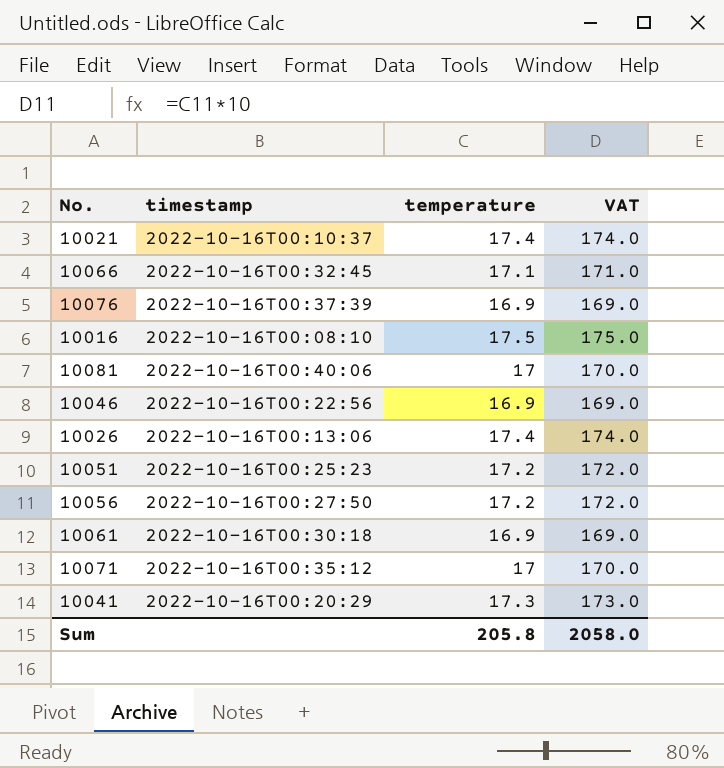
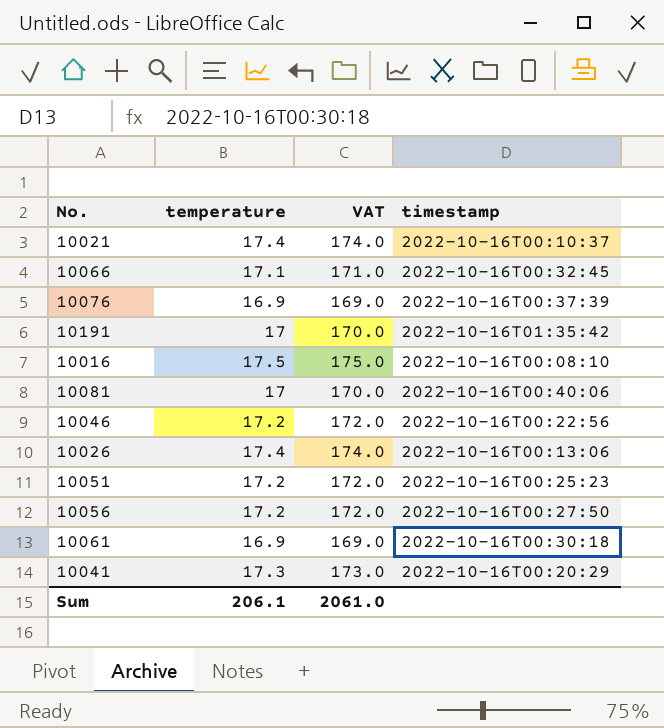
column timestamp | position: 2 -> 4
row 10071: 2022-10-16T00:35:12 | 17 | 170.0 -> none
row 10191: none -> 17 | 170.0 | 2022-10-16T01:35:42
10046 | temperature: 16.9 -> 17.2
10046 | VAT: 169.0 -> 172.0
Sum | temperature: 205.8 -> 206.1
Sum | VAT: 2058.0 -> 2061.0

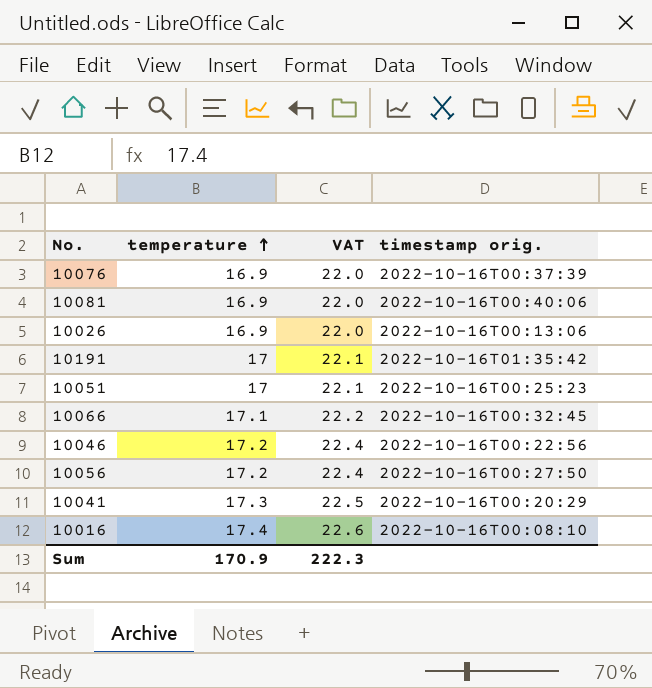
row order: none -> temperature ascending
column VAT | formula: [temperature] * 10 -> [temperature] * 1.3
column name: timestamp -> timestamp orig.
row 10021: 17.4 | 174.0 | 2022-10-16T00:10:37 -> none
row 10061: 16.9 | 169.0 | 2022-10-16T00:30:18 -> none
10081 | temperature: 17 -> 16.9
10026 | temperature: 17.4 -> 16.9
10051 | temperature: 17.2 -> 17
10016 | temperature: 17.5 -> 17.4
Sum | temperature: 206.1 -> 170.9
Sum | VAT: 2061.0 -> 222.3

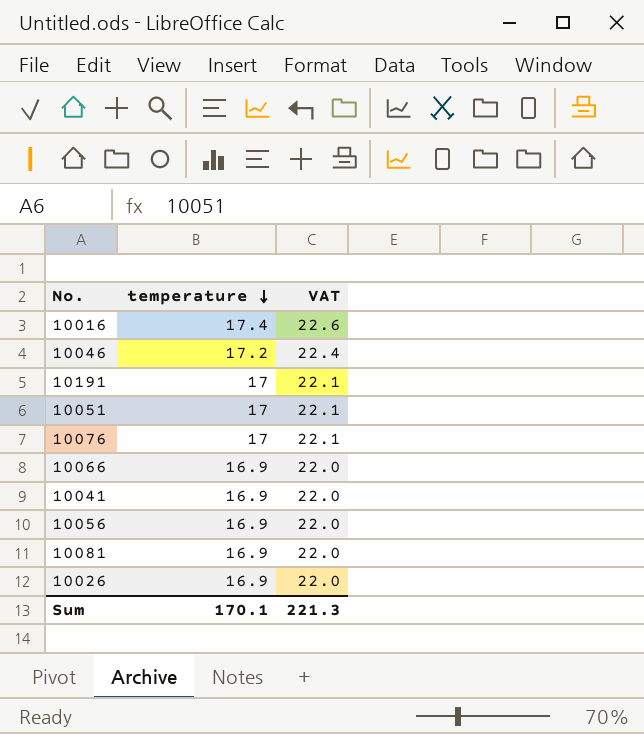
row order: temperature ascending -> temperature descending
column timestamp orig. | position: 4 -> none
10076 | temperature: 16.9 -> 17
10076 | VAT: 22.0 -> 22.1
10066 | temperature: 17.1 -> 16.9
10066 | VAT: 22.2 -> 22.0
10041 | temperature: 17.3 -> 16.9
10041 | VAT: 22.5 -> 22.0
10056 | temperature: 17.2 -> 16.9
10056 | VAT: 22.4 -> 22.0
Sum | temperature: 170.9 -> 170.1
Sum | VAT: 222.3 -> 221.3

